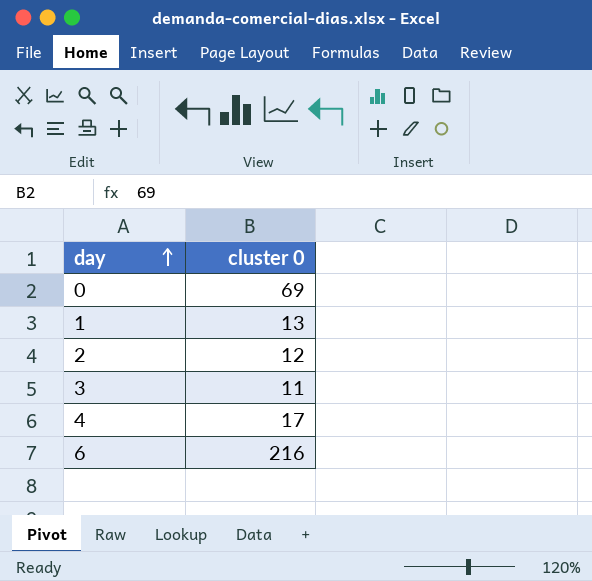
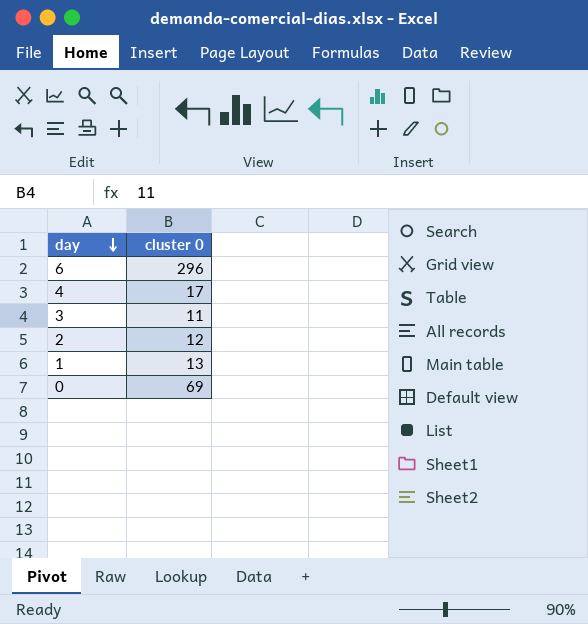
row order: day ascending -> day descending
6 | cluster 0: 216 -> 296

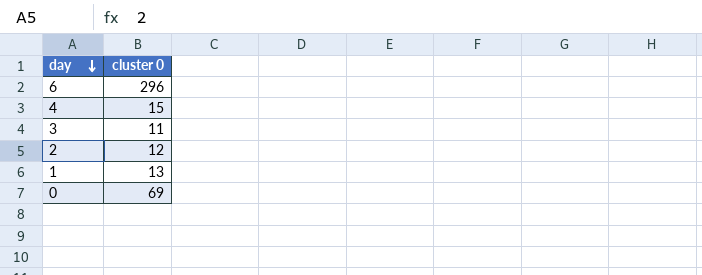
4 | cluster 0: 17 -> 15

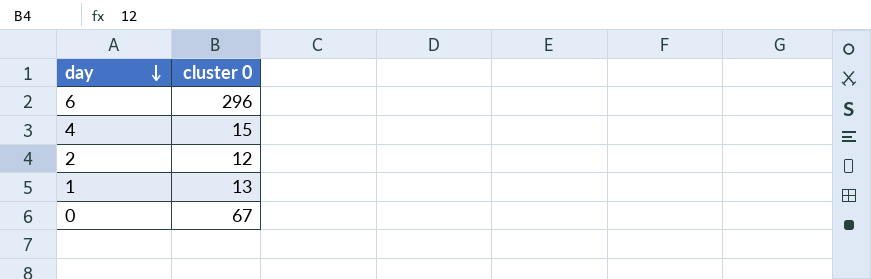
row 3: 11 -> none
0 | cluster 0: 69 -> 67

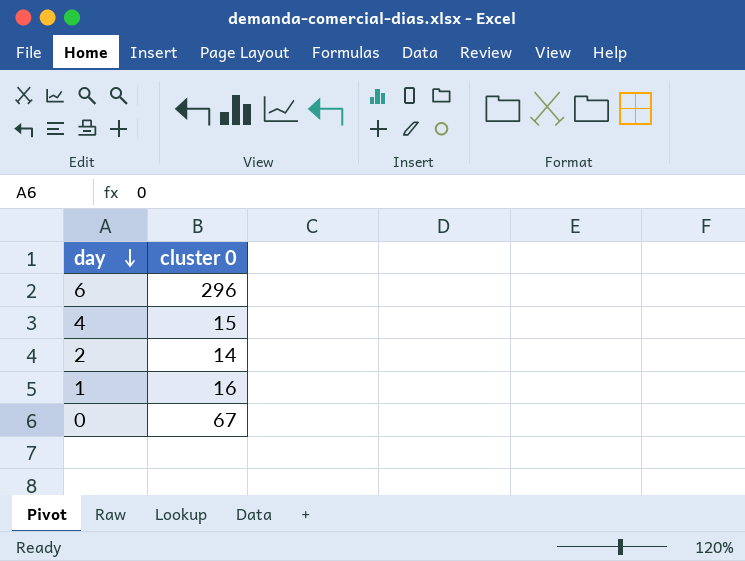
2 | cluster 0: 12 -> 14
1 | cluster 0: 13 -> 16

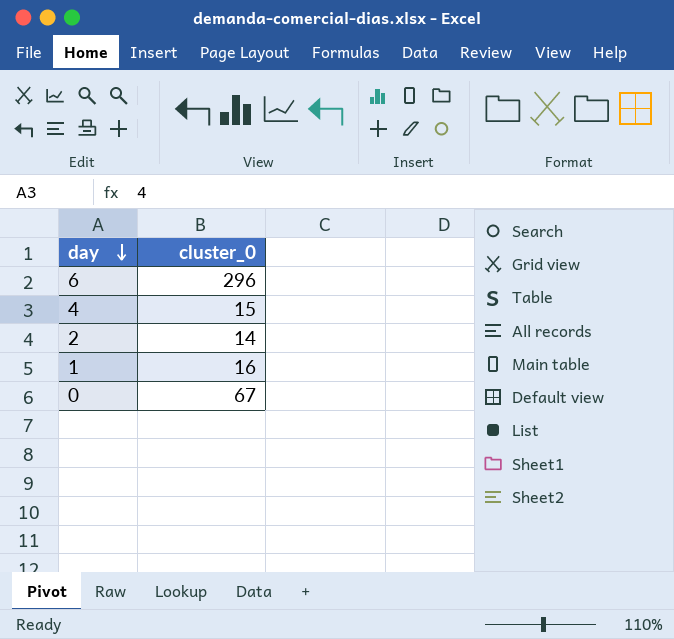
column name: cluster 0 -> cluster_0

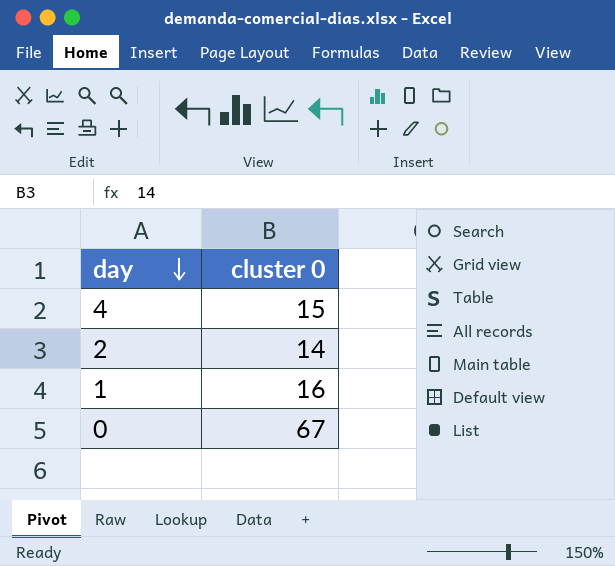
column name: cluster_0 -> cluster 0
row 6: 296 -> none

